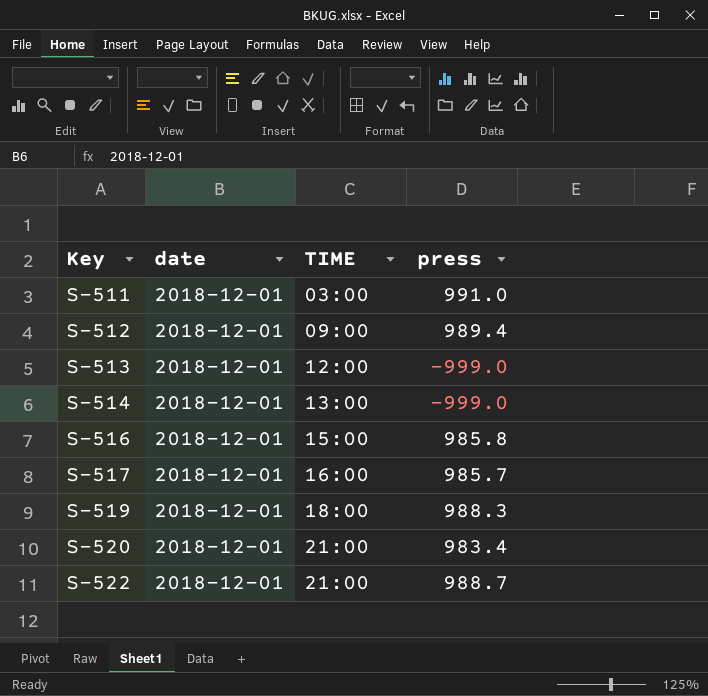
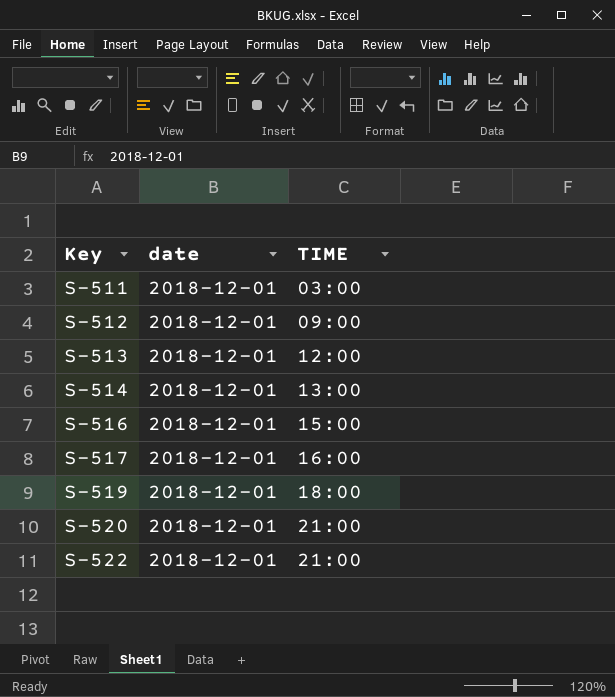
column press | position: 4 -> none

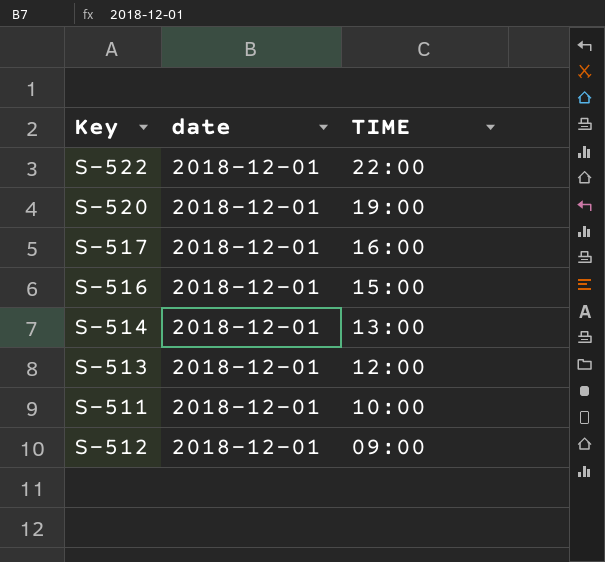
row order: Key ascending -> TIME descending
row S-519: 2018-12-01 | 18:00 -> none
S-522 | TIME: 21:00 -> 22:00
S-520 | TIME: 21:00 -> 19:00
S-511 | TIME: 03:00 -> 10:00

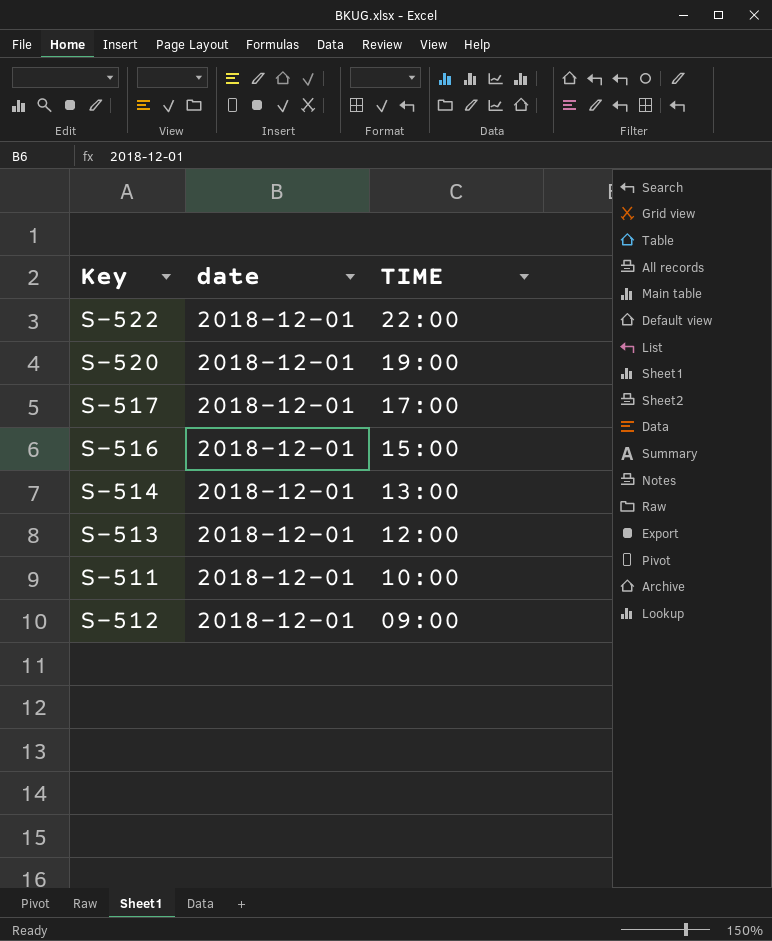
S-517 | TIME: 16:00 -> 17:00

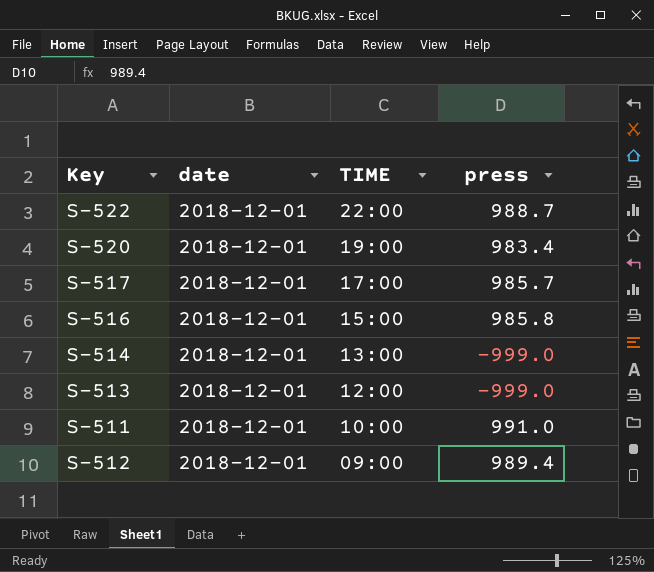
column press | position: none -> 4

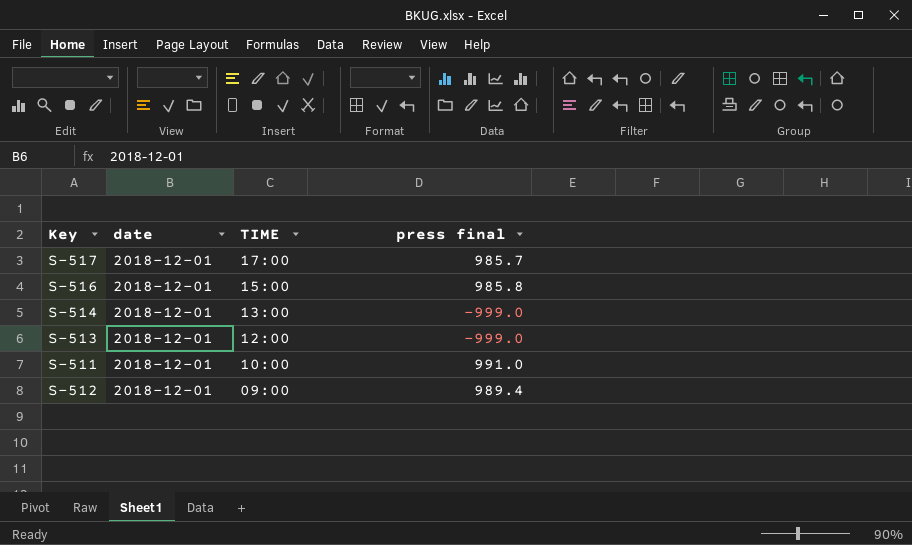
column name: press -> press final
row S-522: 2018-12-01 | 22:00 | 988.7 -> none
row S-520: 2018-12-01 | 19:00 | 983.4 -> none

